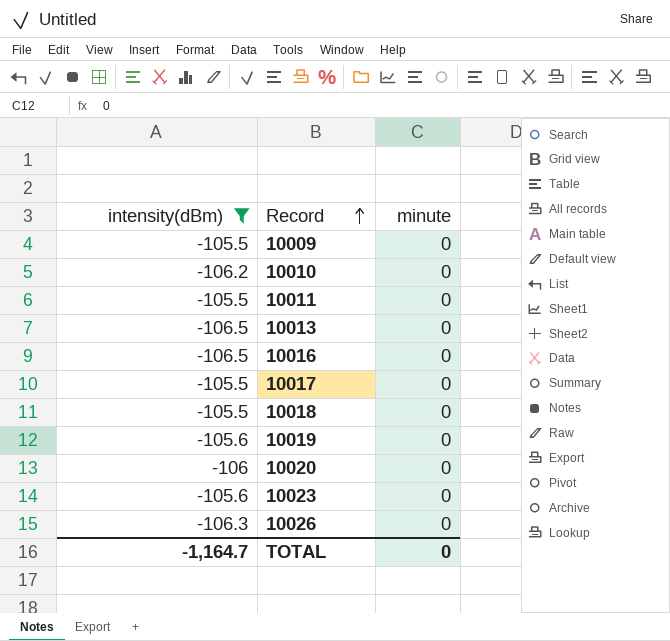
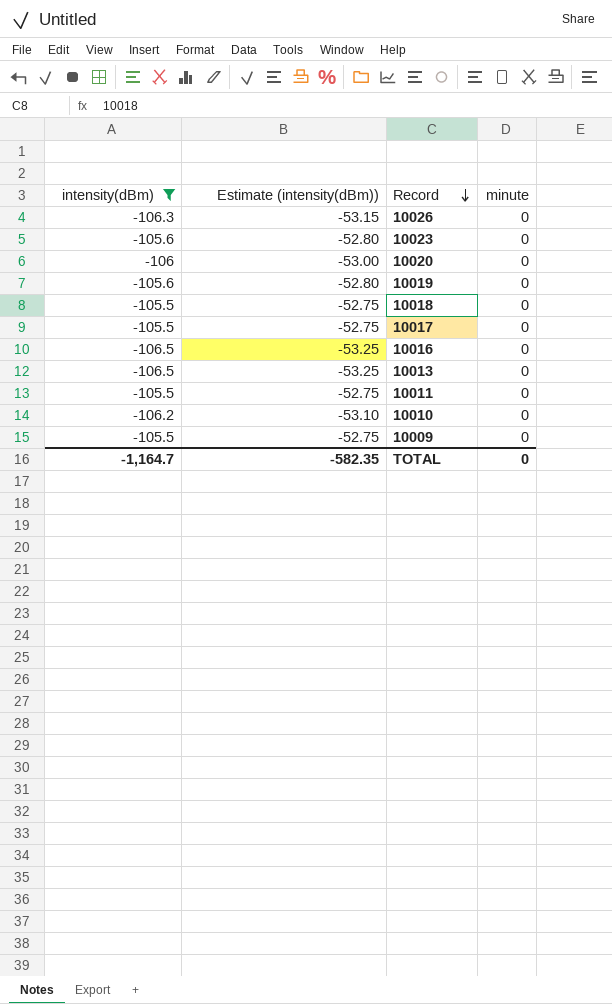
row order: Record ascending -> Record descending
column Estimate (intensity(dBm)) | formula: none -> [intensity(dBm)] * 0.5

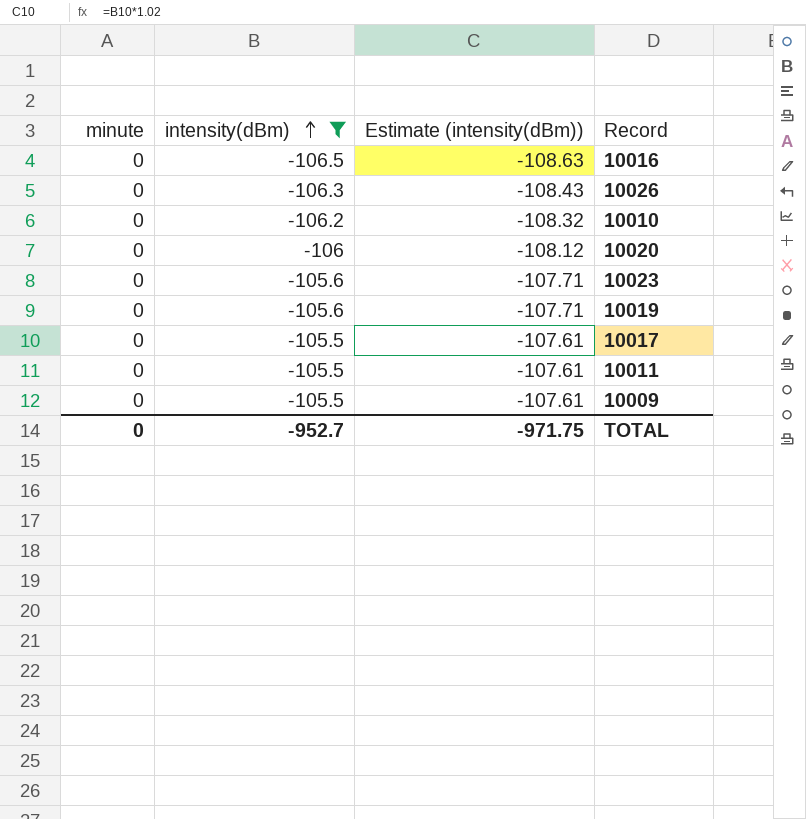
row order: Record descending -> intensity(dBm) ascending
column minute | position: 4 -> 1
column Estimate (intensity(dBm)) | formula: [intensity(dBm)] * 0.5 -> [intensity(dBm)] * 1.02
row 10018: -105.5 | -52.75 | 0 -> none
row 10013: -106.5 | -53.25 | 0 -> none
TOTAL | intensity(dBm): -1,164.7 -> -952.7
TOTAL | Estimate (intensity(dBm)): -582.35 -> -971.75

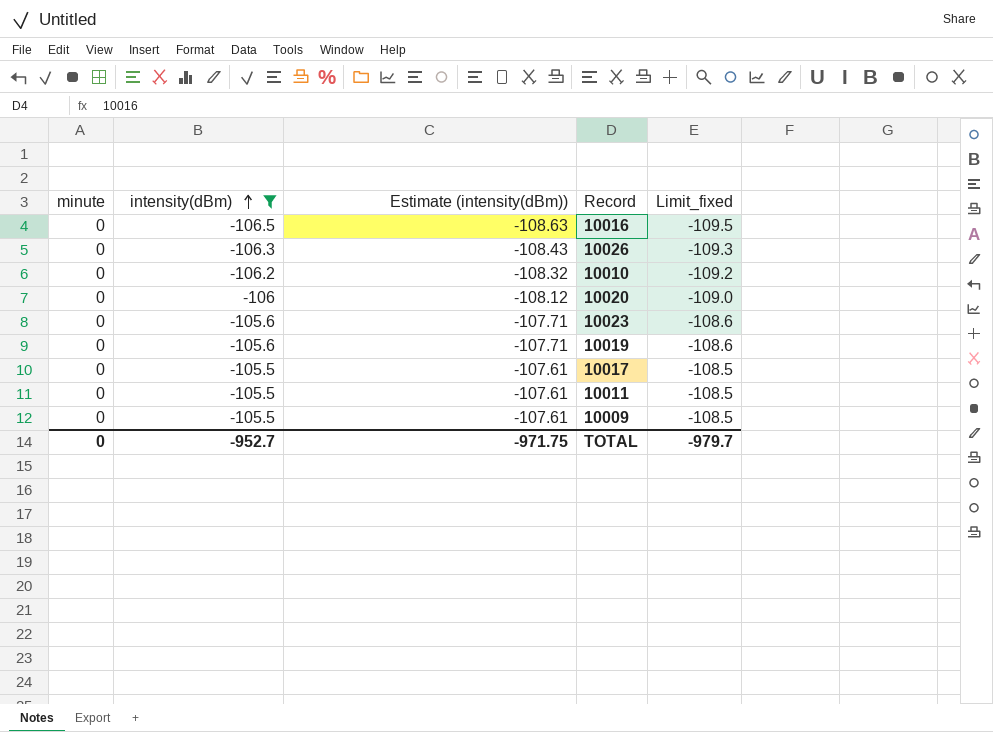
column Limit_fixed | formula: none -> [intensity(dBm)] - 3

